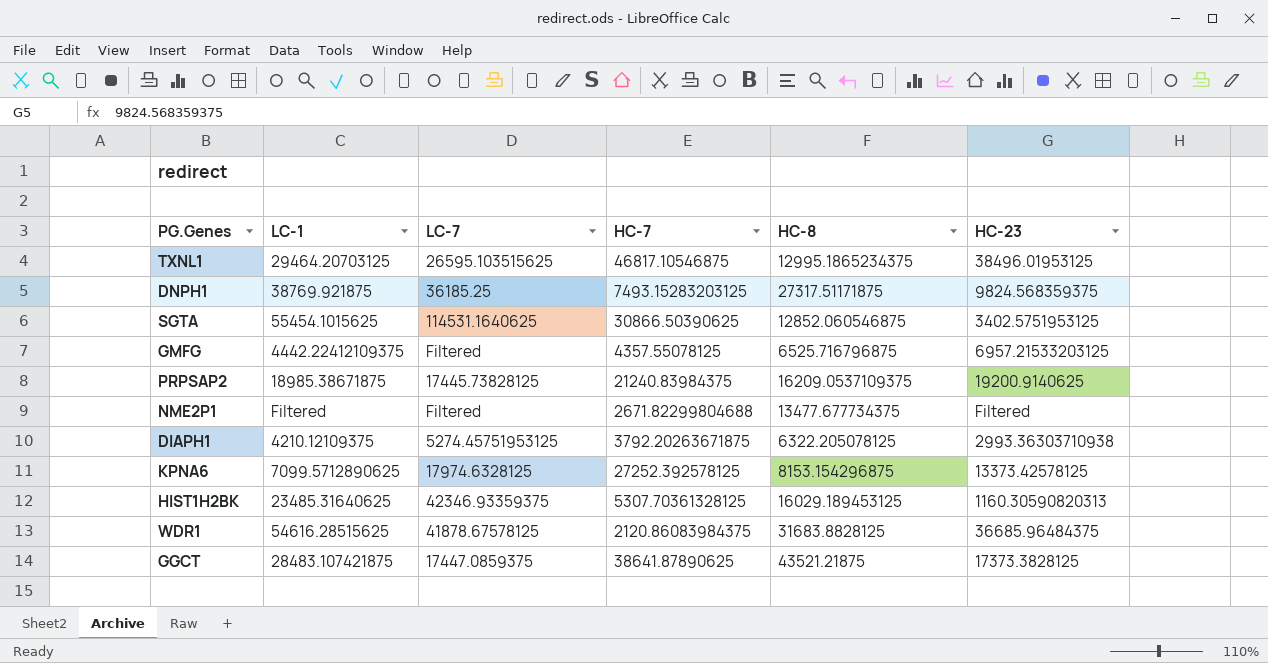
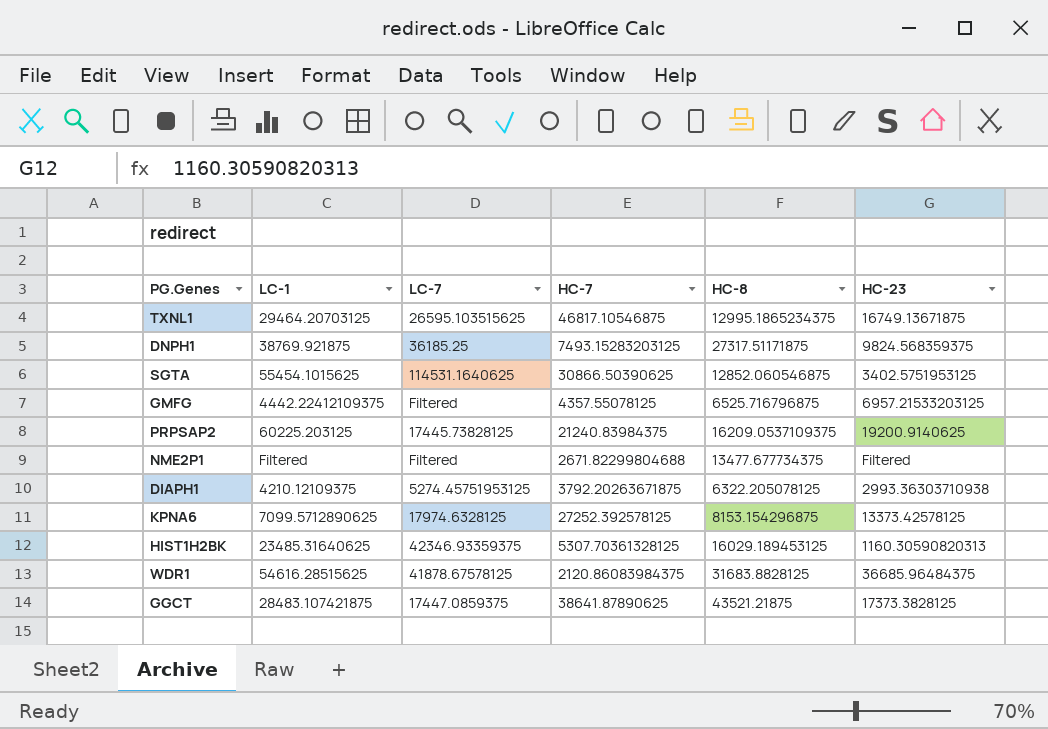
TXNL1 | HC-23: 38496.01953125 -> 16749.13671875
PRPSAP2 | LC-1: 18985.38671875 -> 60225.203125

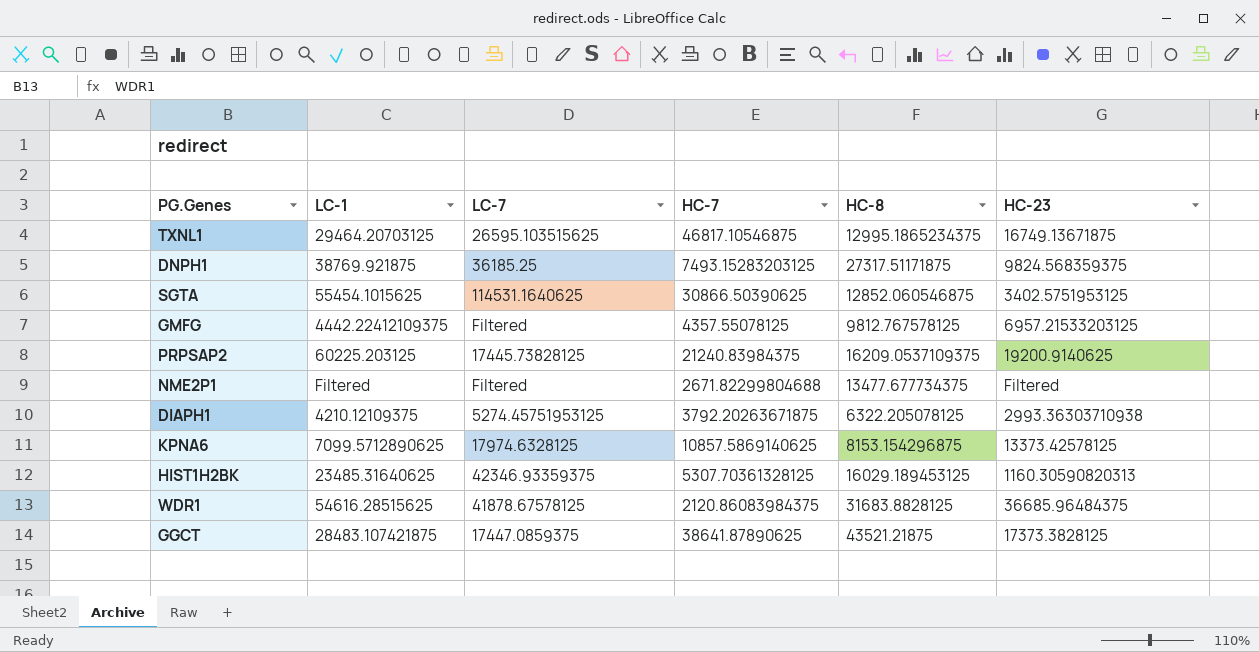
GMFG | HC-8: 6525.716796875 -> 9812.767578125
KPNA6 | HC-7: 27252.392578125 -> 10857.5869140625

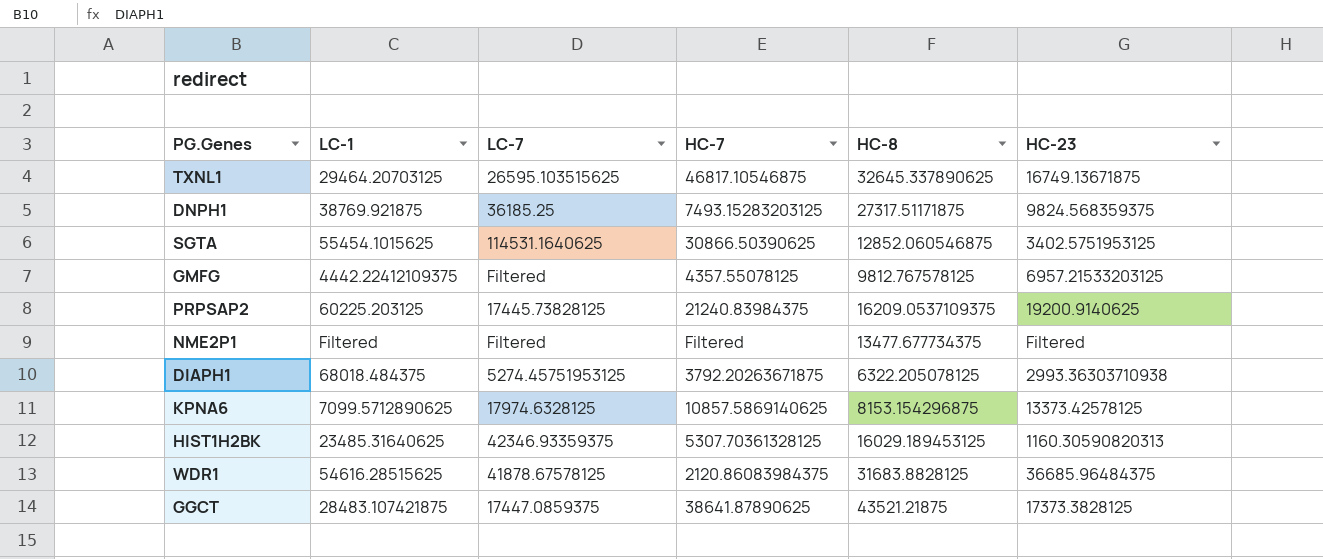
TXNL1 | HC-8: 12995.1865234375 -> 32645.337890625
NME2P1 | HC-7: 2671.82299804688 -> Filtered
DIAPH1 | LC-1: 4210.12109375 -> 68018.484375

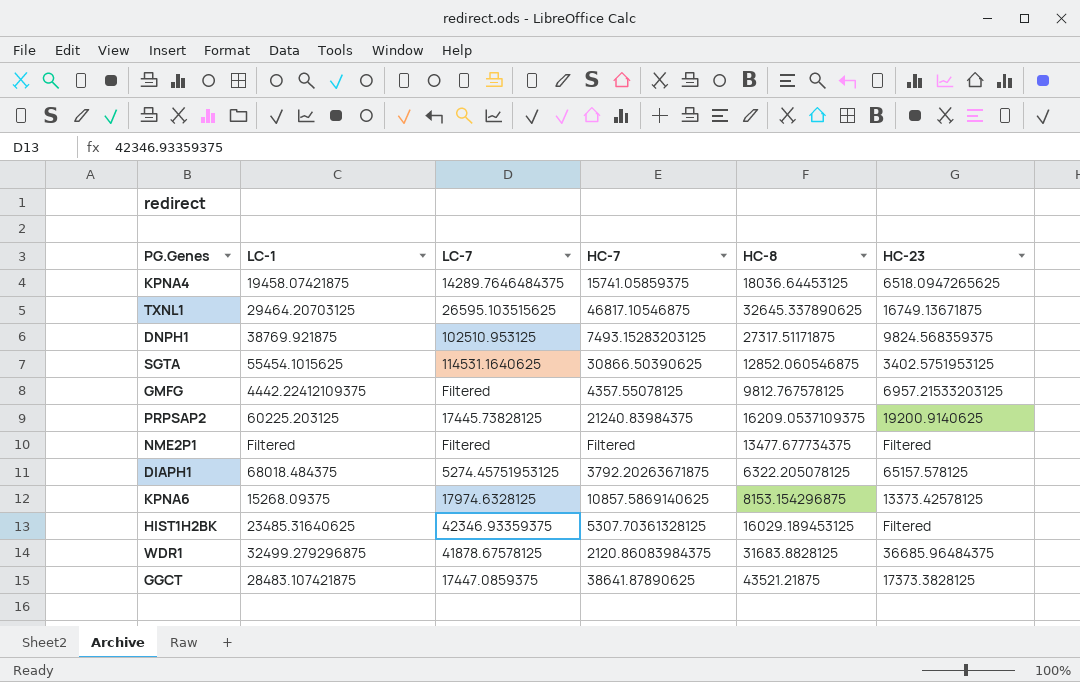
row KPNA4: none -> 19458.07421875 | 14289.7646484375 | 15741.05859375 | 18036.64453125 | 6518.0947265625
DNPH1 | LC-7: 36185.25 -> 102510.953125
DIAPH1 | HC-23: 2993.36303710938 -> 65157.578125
KPNA6 | LC-1: 7099.5712890625 -> 15268.09375
HIST1H2BK | HC-23: 1160.30590820313 -> Filtered
WDR1 | LC-1: 54616.28515625 -> 32499.279296875

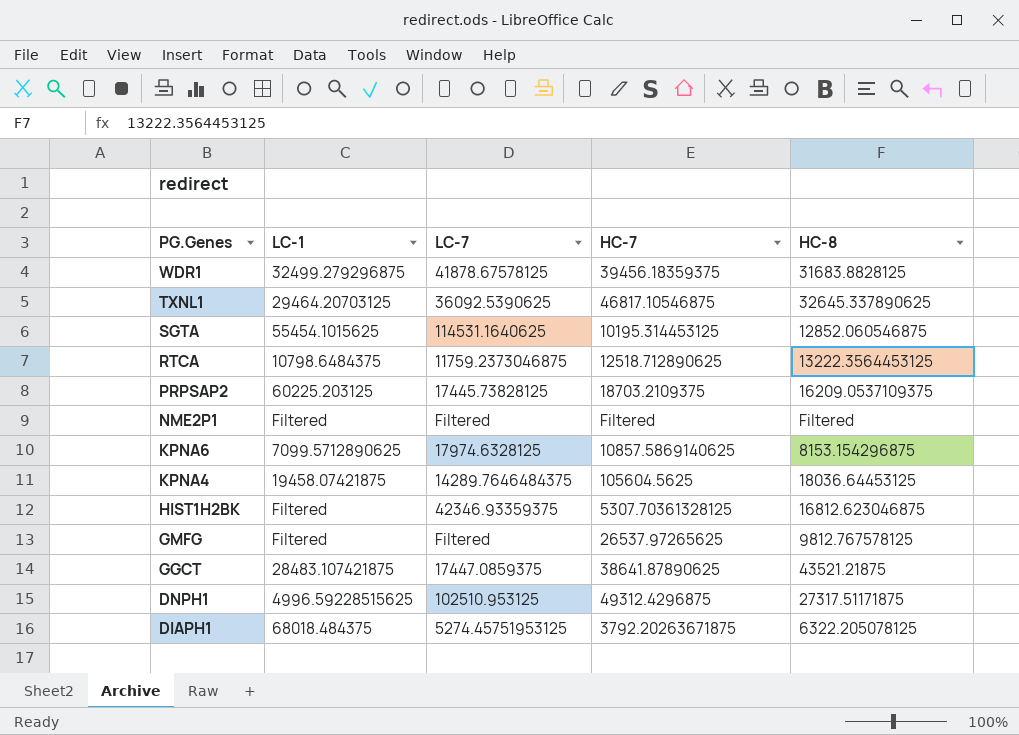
row order: none -> PG.Genes descending
column HC-23 | position: 6 -> none
WDR1 | HC-7: 2120.86083984375 -> 39456.18359375
TXNL1 | LC-7: 26595.103515625 -> 36092.5390625
SGTA | HC-7: 30866.50390625 -> 10195.314453125
row RTCA: none -> 10798.6484375 | 11759.2373046875 | 12518.712890625 | 13222.3564453125
PRPSAP2 | HC-7: 21240.83984375 -> 18703.2109375
NME2P1 | HC-8: 13477.677734375 -> Filtered
KPNA6 | LC-1: 15268.09375 -> 7099.5712890625
KPNA4 | HC-7: 15741.05859375 -> 105604.5625
HIST1H2BK | LC-1: 23485.31640625 -> Filtered
HIST1H2BK | HC-8: 16029.189453125 -> 16812.623046875
GMFG | LC-1: 4442.22412109375 -> Filtered
GMFG | HC-7: 4357.55078125 -> 26537.97265625
DNPH1 | LC-1: 38769.921875 -> 4996.59228515625
DNPH1 | HC-7: 7493.15283203125 -> 49312.4296875

